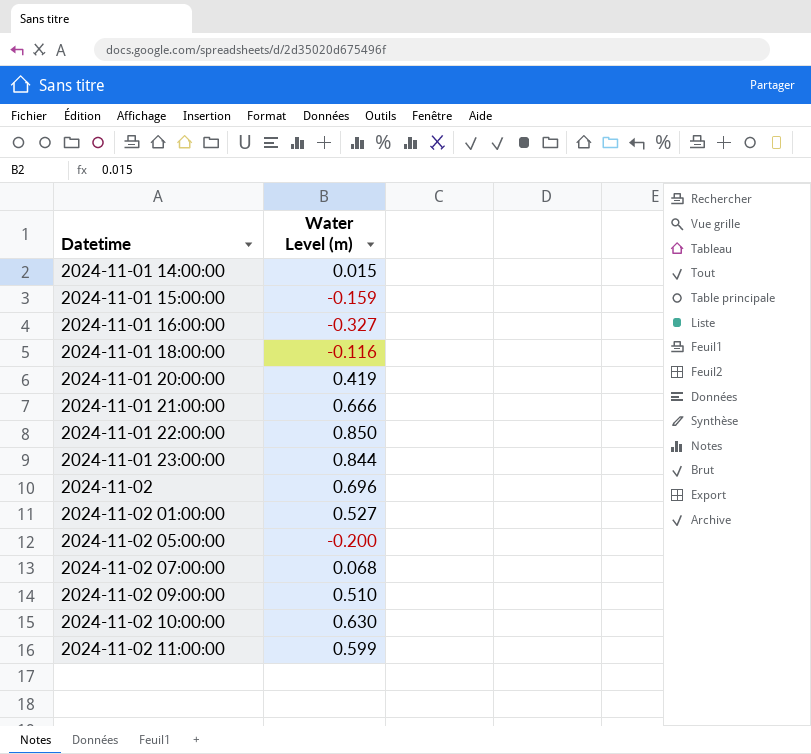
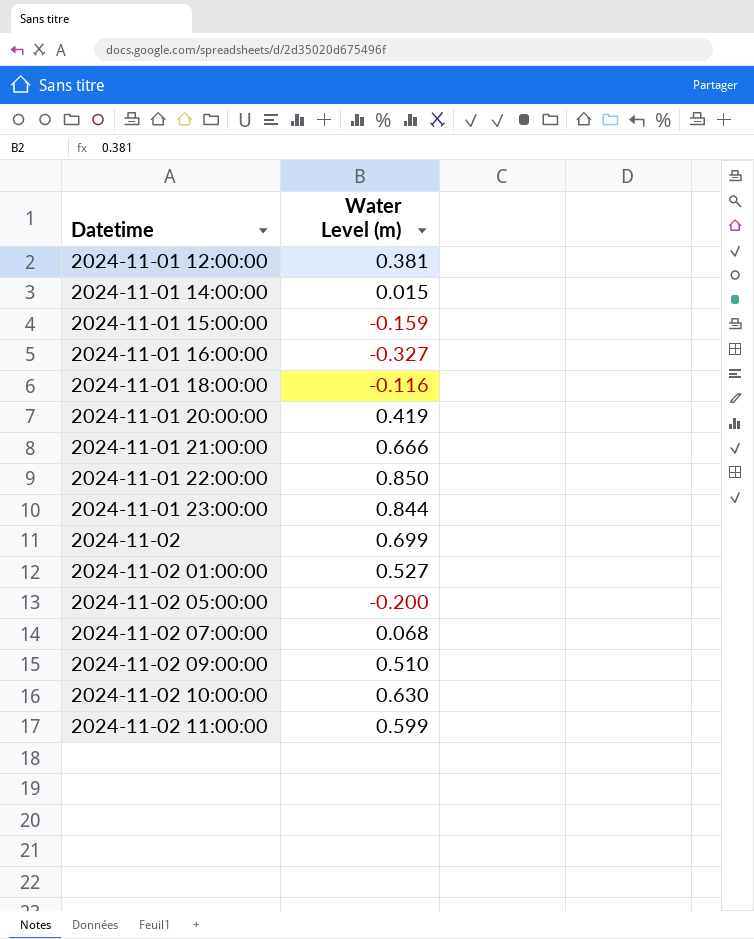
row 2024-11-01 12:00:00: none -> 0.381
2024-11-02 | Water Level (m): 0.696 -> 0.699

